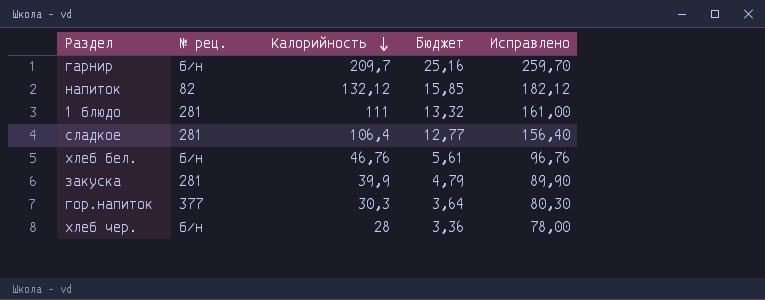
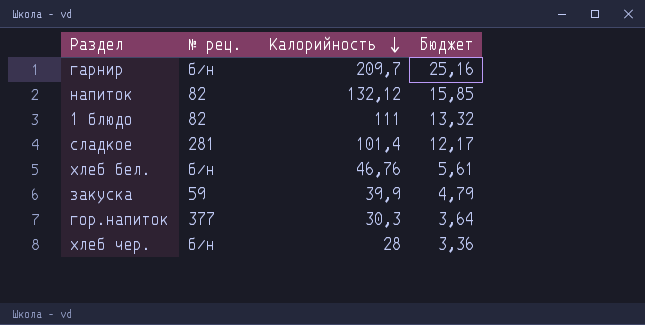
column Исправлено | formula: [Калорийность] + 50 -> none
1 блюдо | № рец.: 281 -> 82
сладкое | Калорийность: 106,4 -> 101,4
сладкое | Бюджет: 12,77 -> 12,17
закуска | № рец.: 281 -> 59

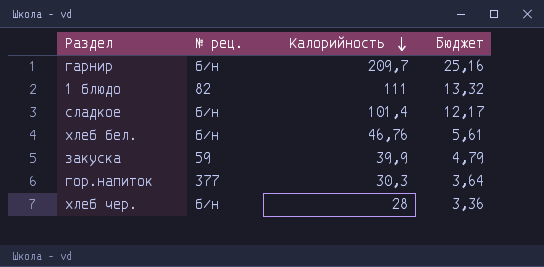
row напиток: 82 | 132,12 | 15,85 -> none
сладкое | № рец.: 281 -> б/н

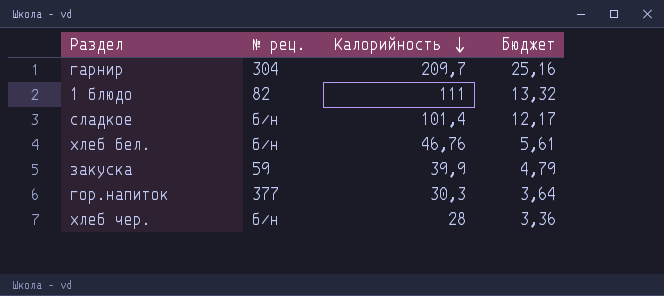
гарнир | № рец.: б/н -> 304

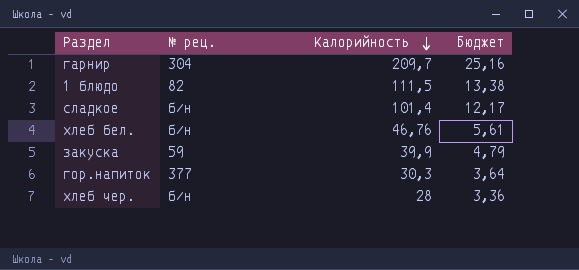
1 блюдо | Калорийность: 111 -> 111,5
1 блюдо | Бюджет: 13,32 -> 13,38

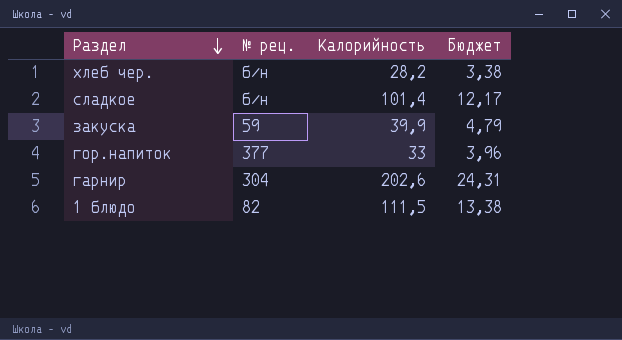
row order: Калорийность descending -> Раздел descending
row хлеб бел.: б/н | 46,76 | 5,61 -> none
хлеб чер. | Калорийность: 28 -> 28,2
хлеб чер. | Бюджет: 3,36 -> 3,38
гор.напиток | Калорийность: 30,3 -> 33
гор.напиток | Бюджет: 3,64 -> 3,96
гарнир | Калорийность: 209,7 -> 202,6
гарнир | Бюджет: 25,16 -> 24,31

